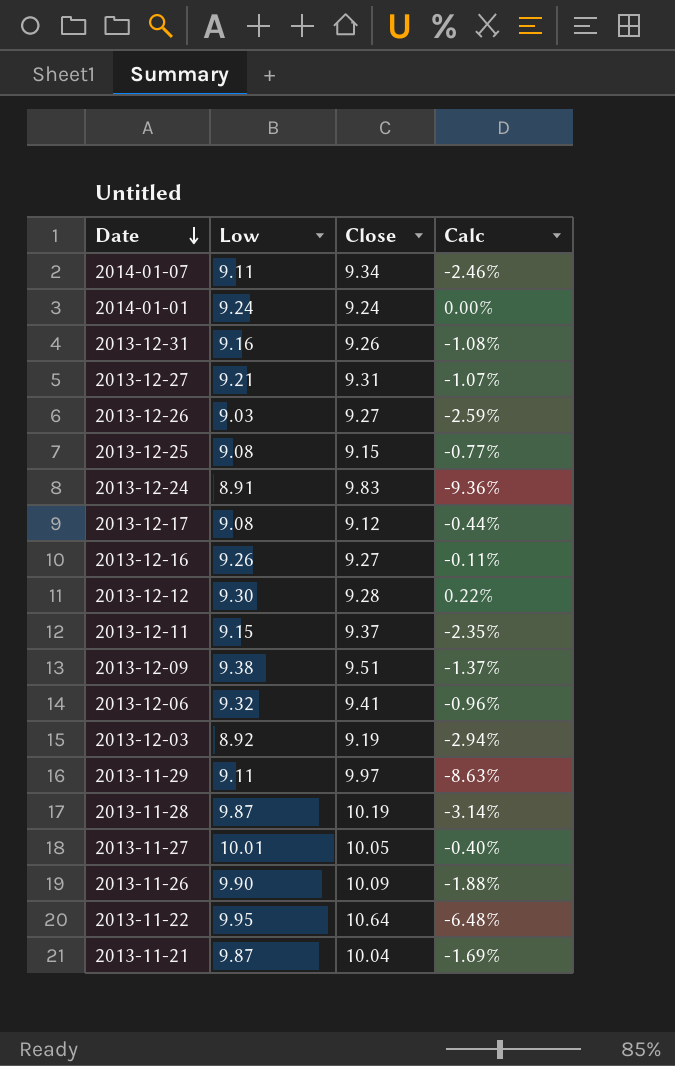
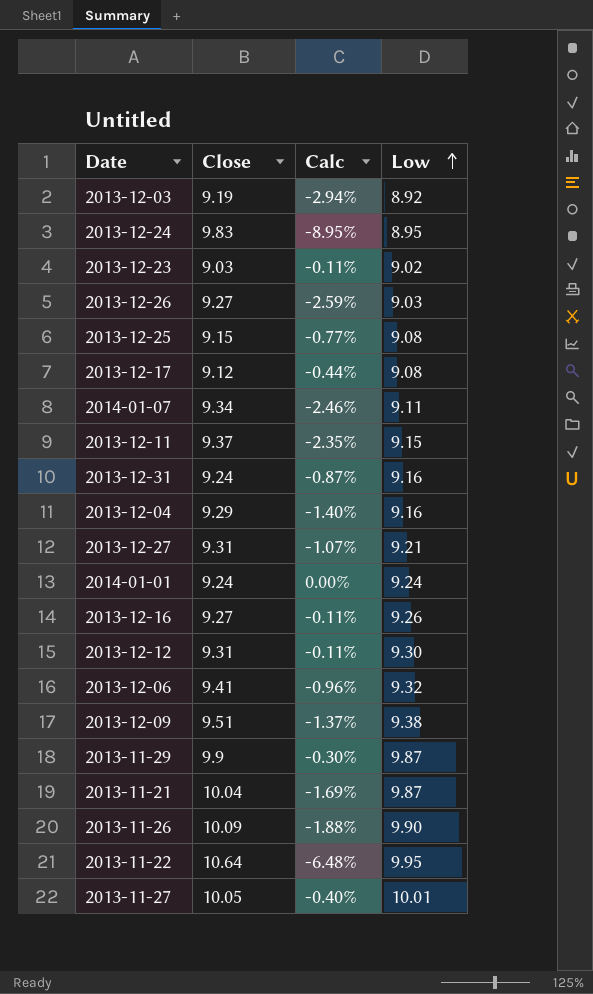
row order: Date descending -> Low ascending
column Low | position: 2 -> 4
row 2013-11-28: 9.87 | 10.19 | -3.14% -> none
2013-12-24 | Calc: -9.36% -> -8.95%
2013-12-24 | Low: 8.91 -> 8.95
row 2013-12-23: none -> 9.03 | -0.11% | 9.02
2013-12-31 | Close: 9.26 -> 9.24
2013-12-31 | Calc: -1.08% -> -0.87%
row 2013-12-04: none -> 9.29 | -1.40% | 9.16
2013-12-12 | Close: 9.28 -> 9.31
2013-12-12 | Calc: 0.22% -> -0.11%
2013-11-29 | Close: 9.97 -> 9.9
2013-11-29 | Calc: -8.63% -> -0.30%
2013-11-29 | Low: 9.11 -> 9.87

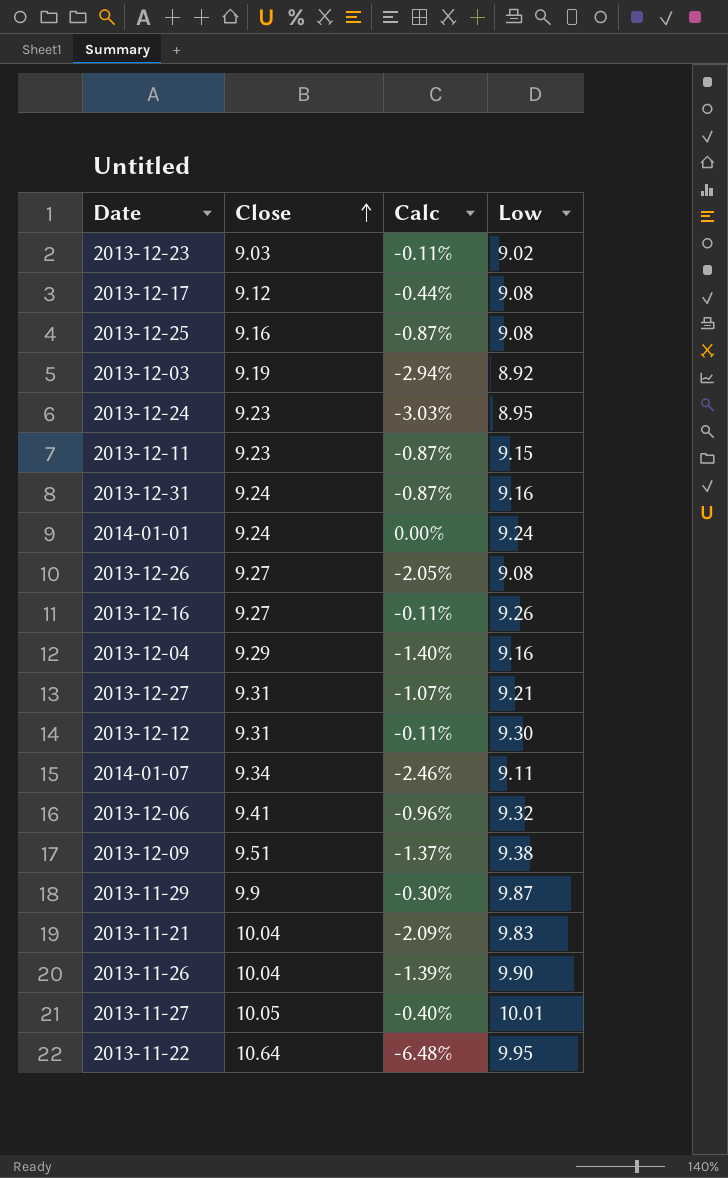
row order: Low ascending -> Close ascending
2013-12-25 | Close: 9.15 -> 9.16
2013-12-25 | Calc: -0.77% -> -0.87%
2013-12-24 | Close: 9.83 -> 9.23
2013-12-24 | Calc: -8.95% -> -3.03%
2013-12-11 | Close: 9.37 -> 9.23
2013-12-11 | Calc: -2.35% -> -0.87%
2013-12-26 | Calc: -2.59% -> -2.05%
2013-12-26 | Low: 9.03 -> 9.08
2013-11-21 | Calc: -1.69% -> -2.09%
2013-11-21 | Low: 9.87 -> 9.83
2013-11-26 | Close: 10.09 -> 10.04
2013-11-26 | Calc: -1.88% -> -1.39%

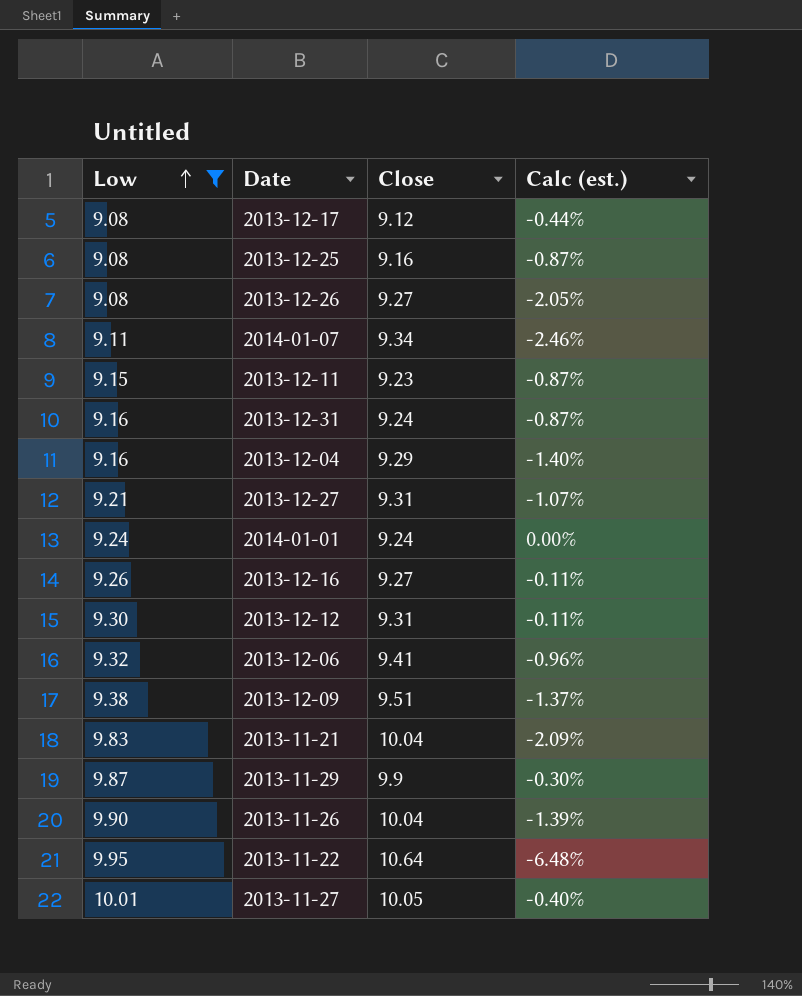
filter: none -> Low >= 9.08
row order: Close ascending -> Low ascending
column Low | position: 4 -> 1
column name: Calc -> Calc (est.)

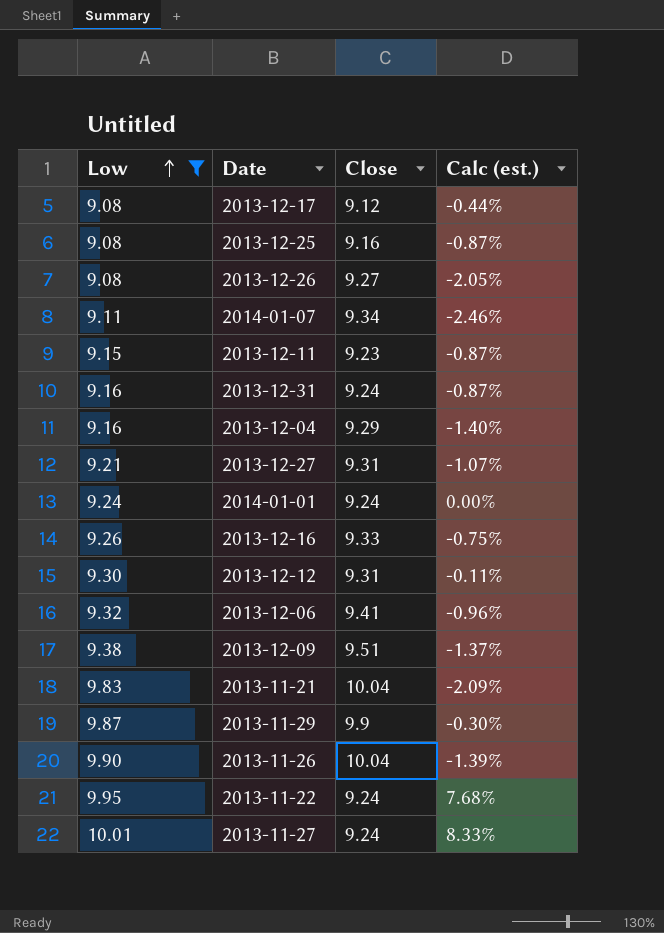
2013-12-16 | Close: 9.27 -> 9.33
2013-12-16 | Calc (est.): -0.11% -> -0.75%
2013-11-22 | Close: 10.64 -> 9.24
2013-11-22 | Calc (est.): -6.48% -> 7.68%
2013-11-27 | Close: 10.05 -> 9.24
2013-11-27 | Calc (est.): -0.40% -> 8.33%

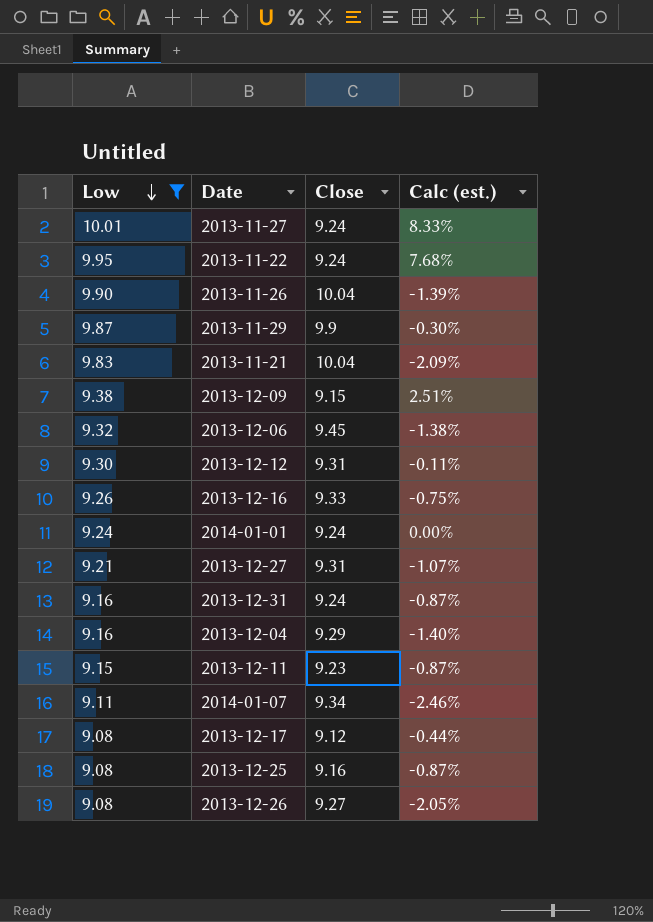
row order: Low ascending -> Low descending
2013-12-09 | Close: 9.51 -> 9.15
2013-12-09 | Calc (est.): -1.37% -> 2.51%
2013-12-06 | Close: 9.41 -> 9.45
2013-12-06 | Calc (est.): -0.96% -> -1.38%

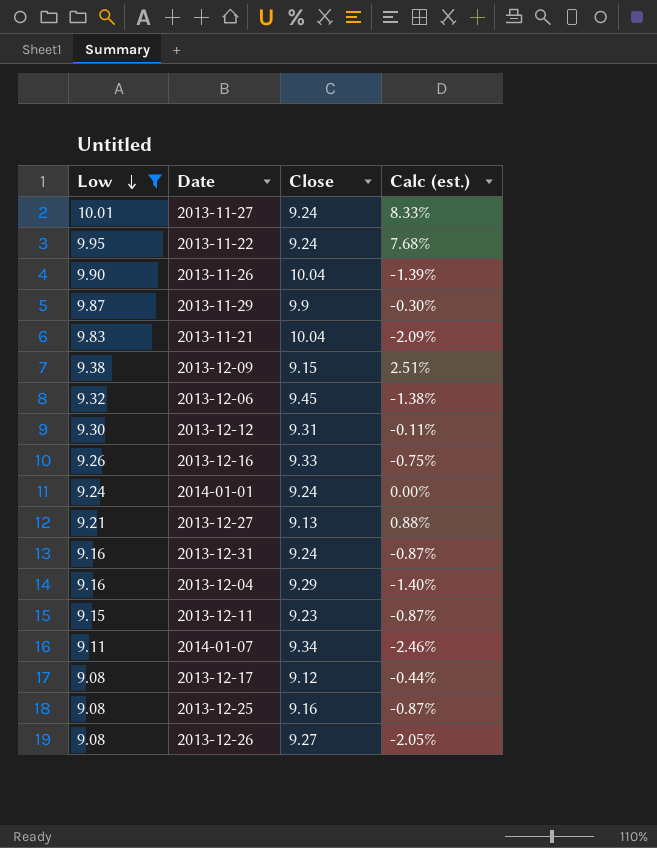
2013-12-27 | Close: 9.31 -> 9.13
2013-12-27 | Calc (est.): -1.07% -> 0.88%

